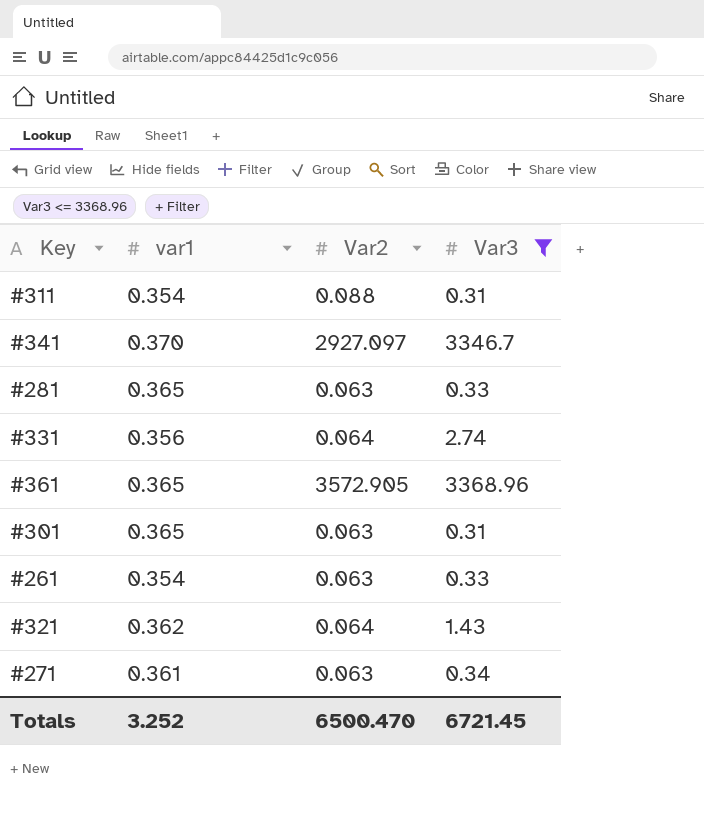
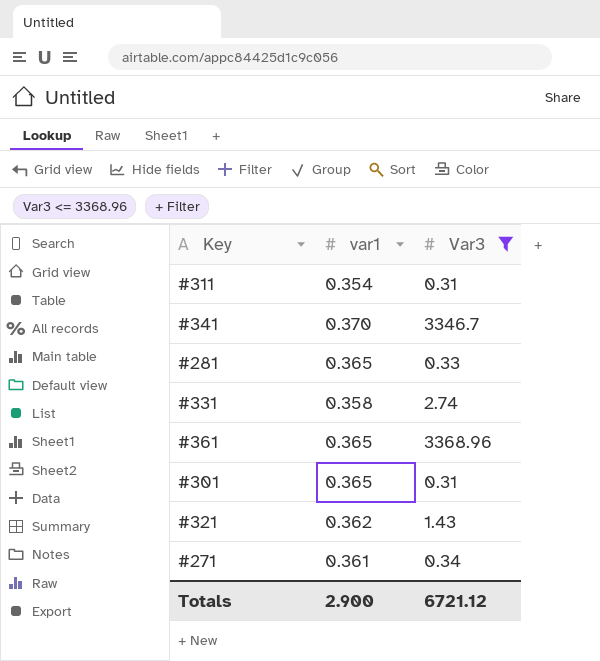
column Var2 | position: 3 -> none
row #261: 0.354 | 0.063 | 0.33 -> none
#331 | var1: 0.356 -> 0.358
Totals | var1: 3.252 -> 2.900
Totals | Var3: 6721.45 -> 6721.12

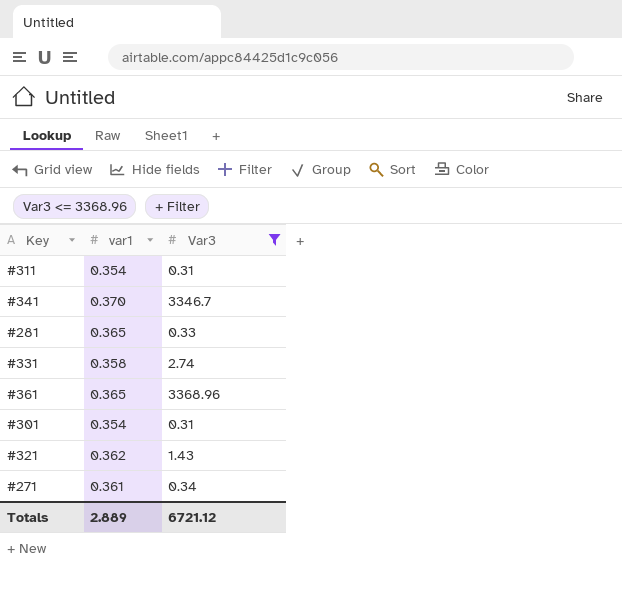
#301 | var1: 0.365 -> 0.354
Totals | var1: 2.900 -> 2.889

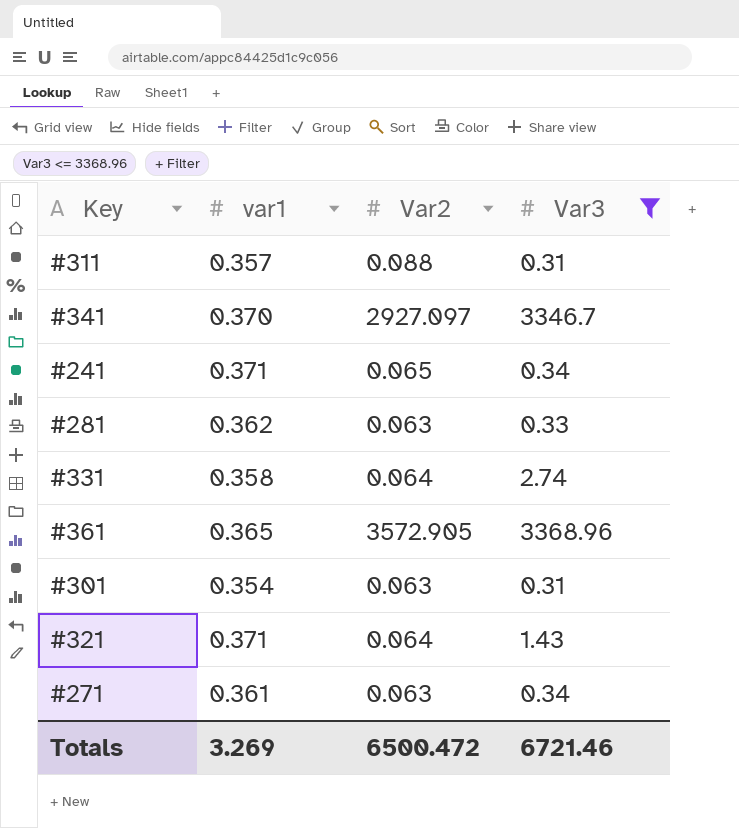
column Var2 | position: none -> 3
#311 | var1: 0.354 -> 0.357
row #241: none -> 0.371 | 0.065 | 0.34
#281 | var1: 0.365 -> 0.362
#321 | var1: 0.362 -> 0.371
Totals | var1: 2.889 -> 3.269
Totals | Var3: 6721.12 -> 6721.46

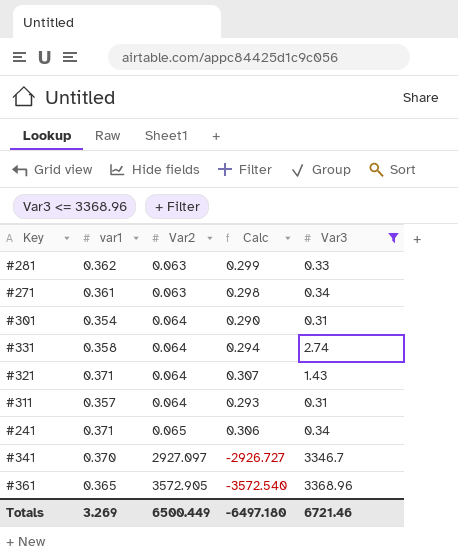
row order: none -> Var2 ascending
column Calc | formula: none -> [var1] - [Var2]
#301 | Var2: 0.063 -> 0.064
#311 | Var2: 0.088 -> 0.064
Totals | Var2: 6500.472 -> 6500.449

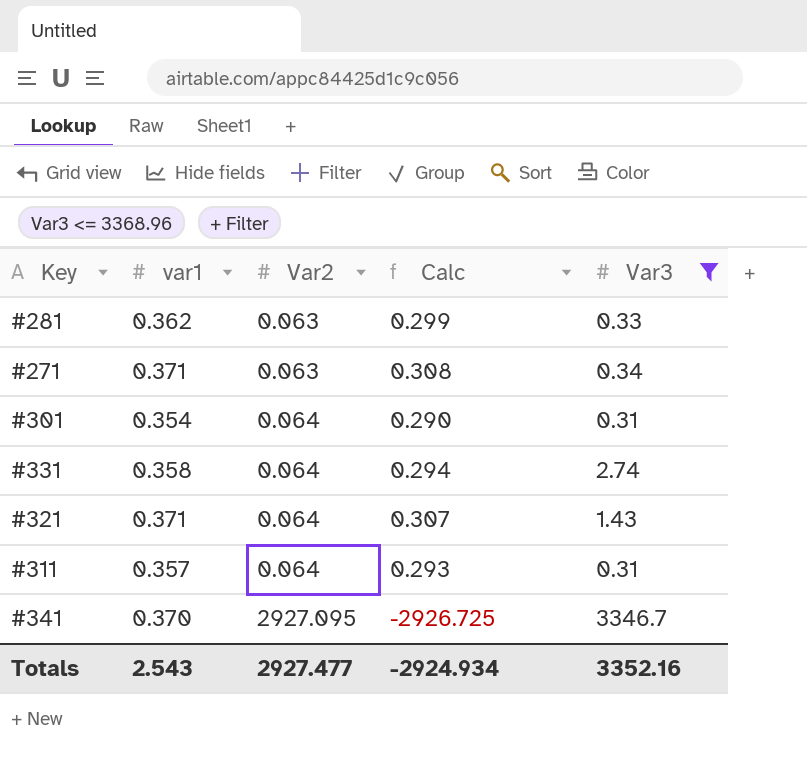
row #241: 0.371 | 0.065 | 0.306 | 0.34 -> none
row #361: 0.365 | 3572.905 | -3572.540 | 3368.96 -> none
#271 | var1: 0.361 -> 0.371
#271 | Calc: 0.298 -> 0.308
#341 | Var2: 2927.097 -> 2927.095
#341 | Calc: -2926.727 -> -2926.725
Totals | var1: 3.269 -> 2.543
Totals | Var2: 6500.449 -> 2927.477
Totals | Calc: -6497.180 -> -2924.934
Totals | Var3: 6721.46 -> 3352.16

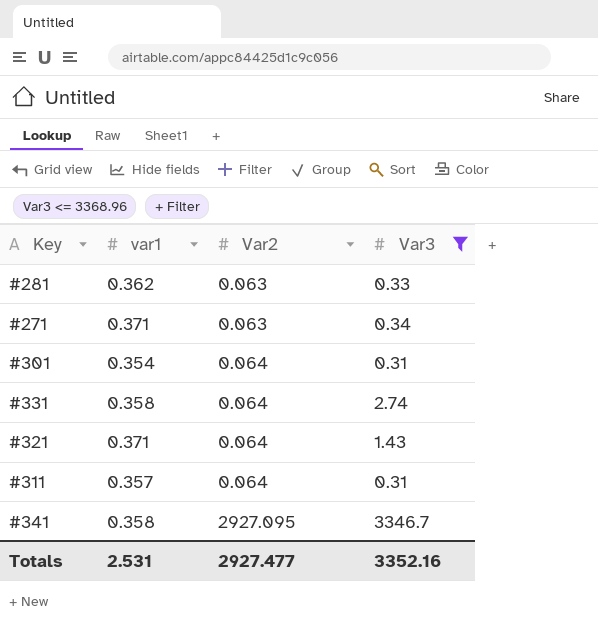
column Calc | formula: [var1] - [Var2] -> none
#341 | var1: 0.370 -> 0.358
Totals | var1: 2.543 -> 2.531

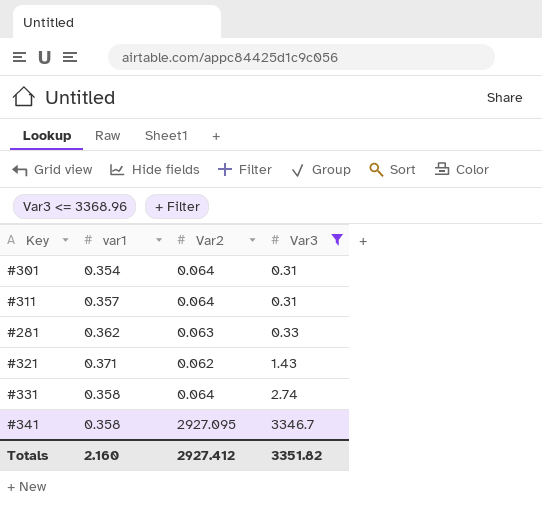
row order: Var2 ascending -> Var3 ascending
row #271: 0.371 | 0.063 | 0.34 -> none
#321 | Var2: 0.064 -> 0.062
Totals | var1: 2.531 -> 2.160
Totals | Var2: 2927.477 -> 2927.412
Totals | Var3: 3352.16 -> 3351.82

